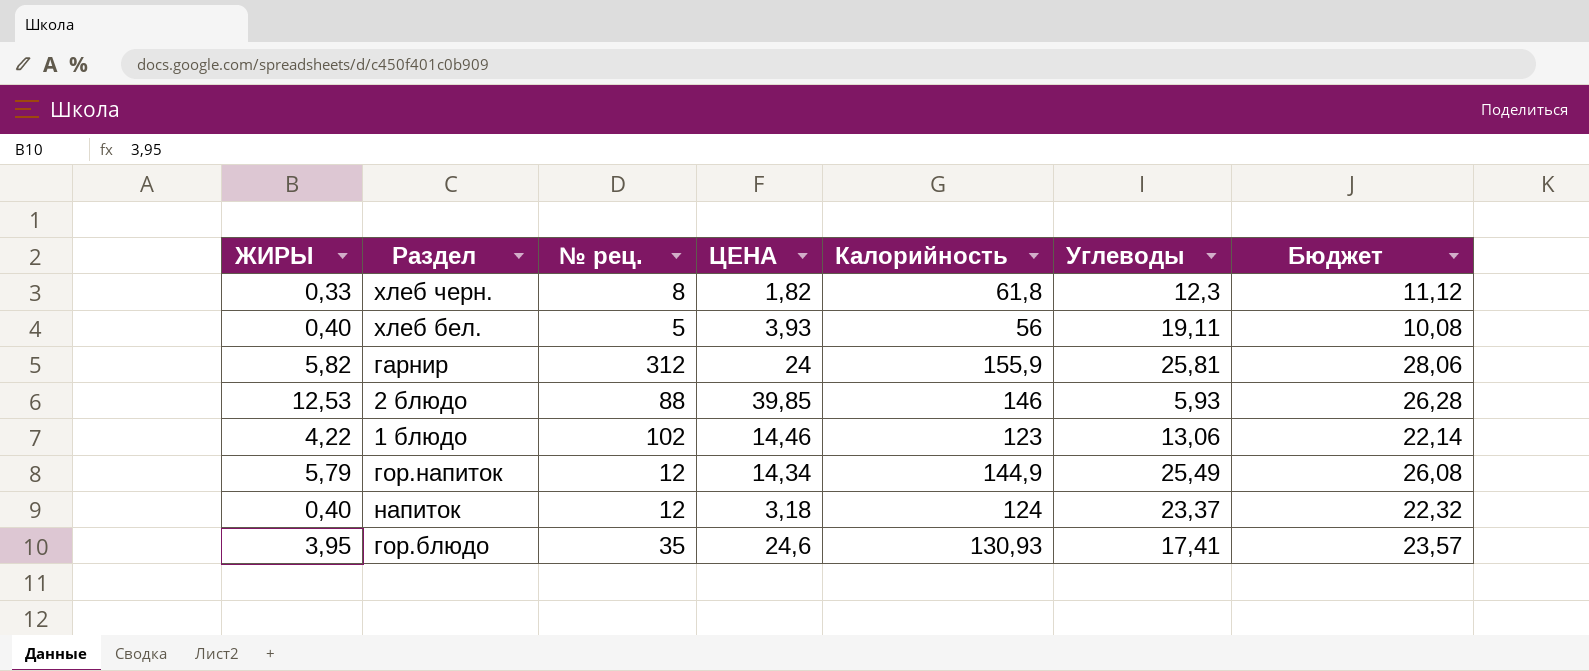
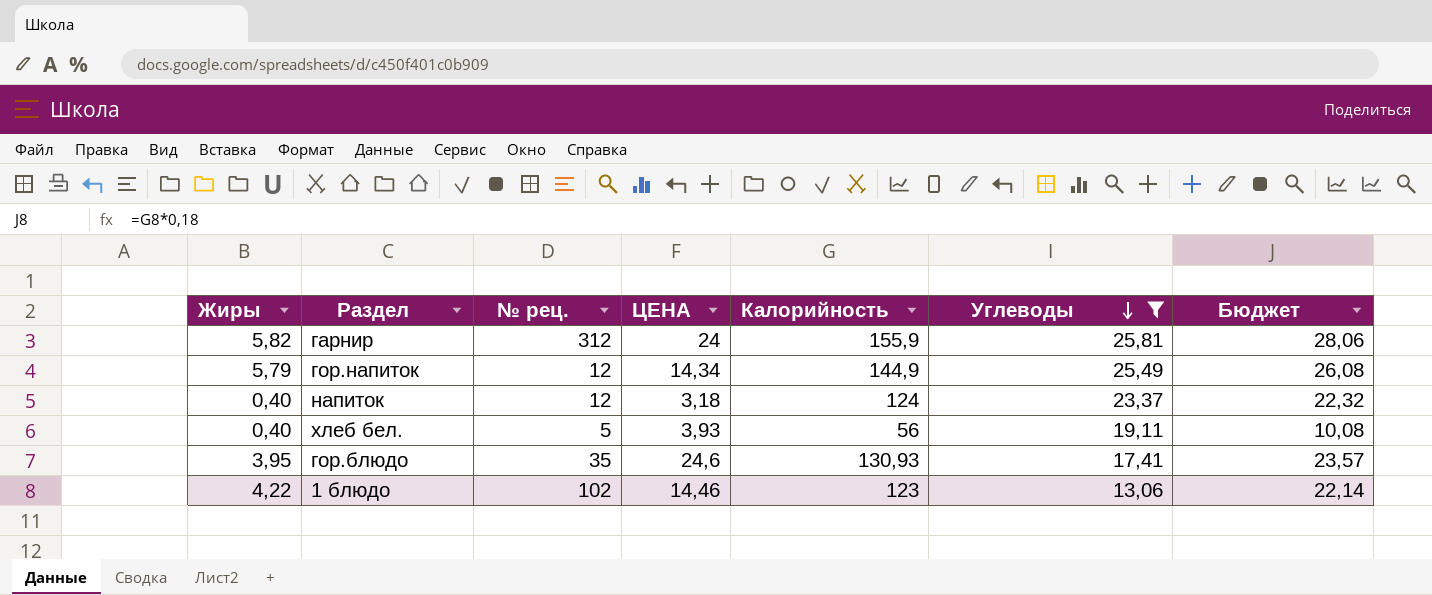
filter: none -> Углеводы >= 13,06
row order: none -> Углеводы descending
column name: ЖИРЫ -> Жиры

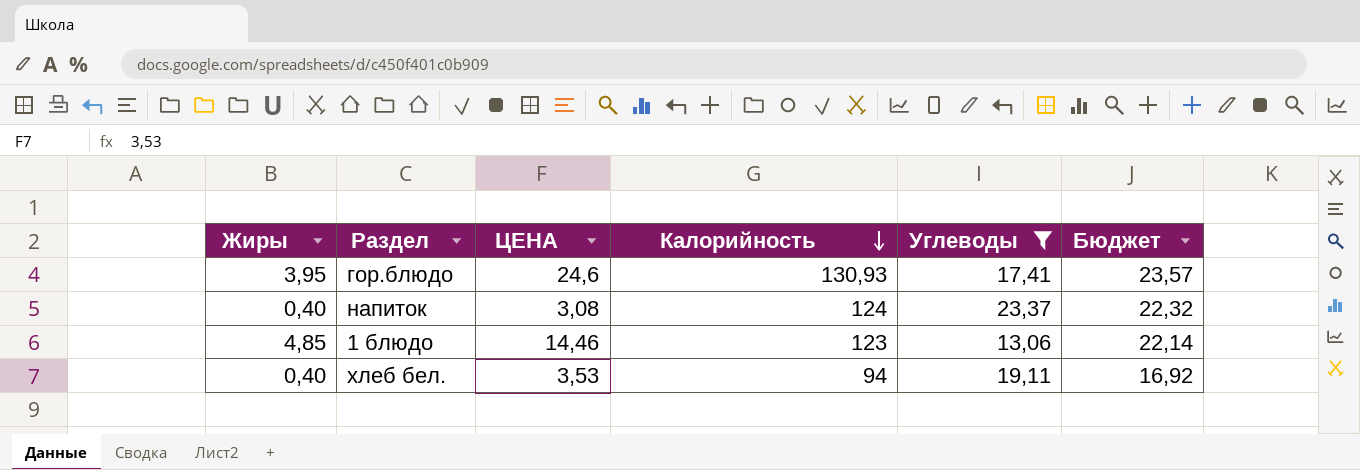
row order: Углеводы descending -> Калорийность descending
column № рец. | position: 3 -> none
row гарнир: 5,82 | 312 | 24 | 155,9 | 25,81 | 28,06 -> none
row гор.напиток: 5,79 | 12 | 14,34 | 144,9 | 25,49 | 26,08 -> none
напиток | ЦЕНА: 3,18 -> 3,08
1 блюдо | Жиры: 4,22 -> 4,85
хлеб бел. | ЦЕНА: 3,93 -> 3,53
хлеб бел. | Калорийность: 56 -> 94
хлеб бел. | Бюджет: 10,08 -> 16,92

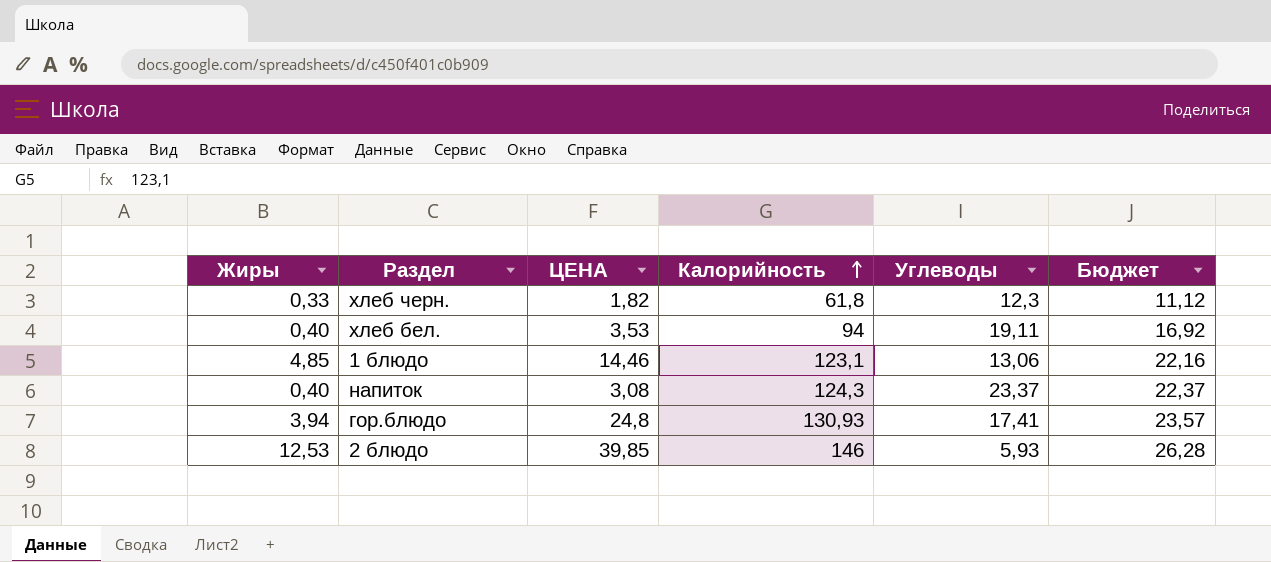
filter: Углеводы >= 13,06 -> none
row order: Калорийность descending -> Калорийность ascending
1 блюдо | Калорийность: 123 -> 123,1
1 блюдо | Бюджет: 22,14 -> 22,16
напиток | Калорийность: 124 -> 124,3
напиток | Бюджет: 22,32 -> 22,37
гор.блюдо | Жиры: 3,95 -> 3,94
гор.блюдо | ЦЕНА: 24,6 -> 24,8

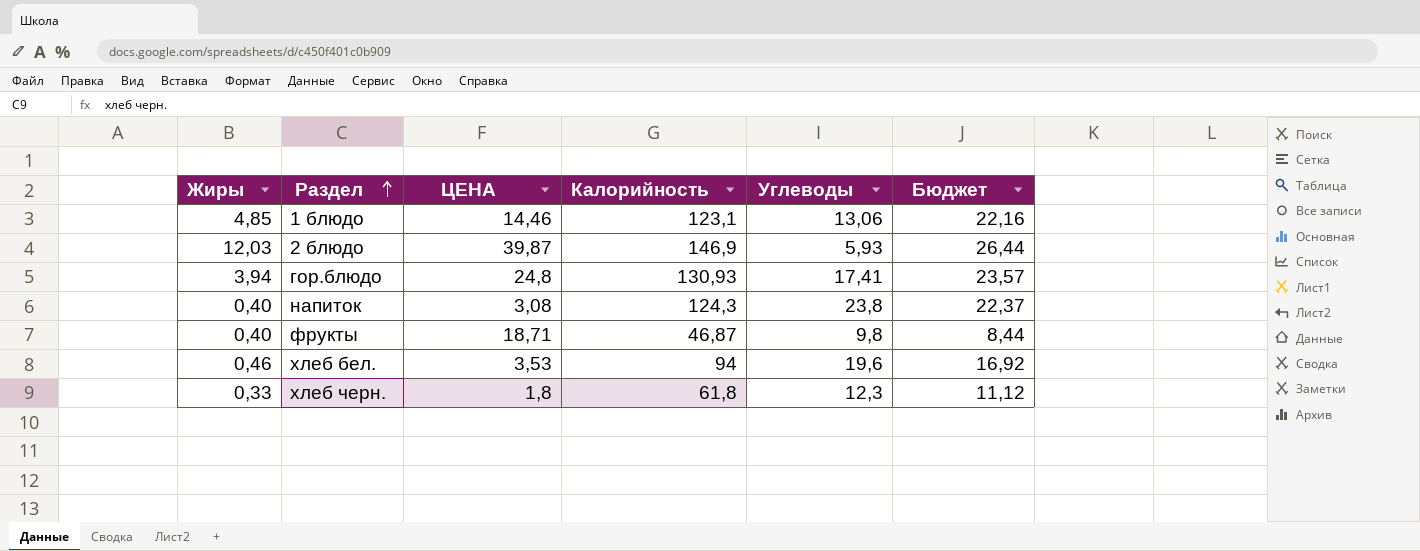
row order: Калорийность ascending -> Раздел ascending
2 блюдо | Жиры: 12,53 -> 12,03
2 блюдо | ЦЕНА: 39,85 -> 39,87
2 блюдо | Калорийность: 146 -> 146,9
2 блюдо | Бюджет: 26,28 -> 26,44
напиток | Углеводы: 23,37 -> 23,8
row фрукты: none -> 0,40 | 18,71 | 46,87 | 9,8 | 8,44
хлеб бел. | Жиры: 0,40 -> 0,46
хлеб бел. | Углеводы: 19,11 -> 19,6
хлеб черн. | ЦЕНА: 1,82 -> 1,8

